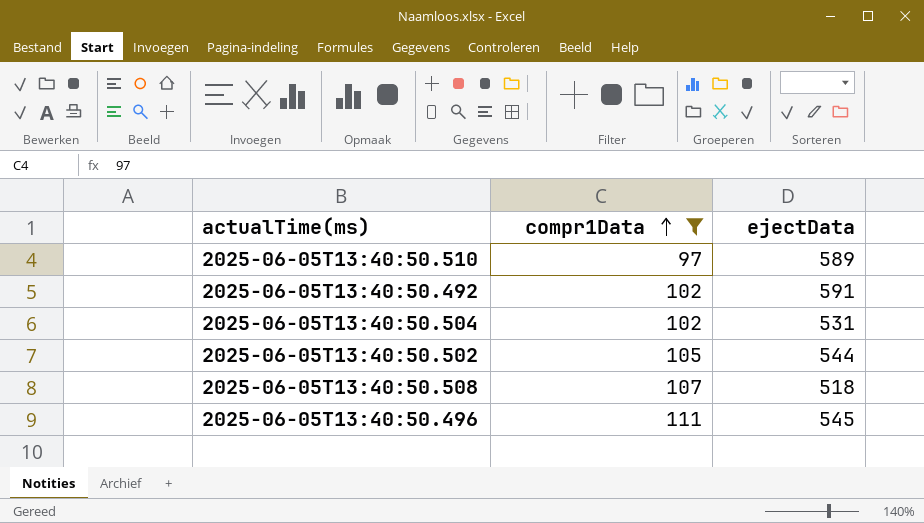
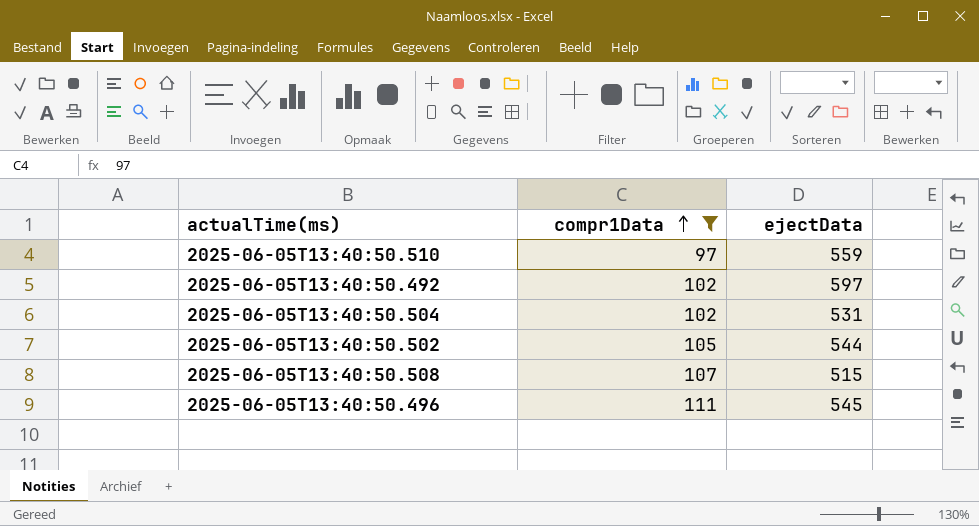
2025-06-05T13:40:50.510 | ejectData: 589 -> 559
2025-06-05T13:40:50.492 | ejectData: 591 -> 597
2025-06-05T13:40:50.508 | ejectData: 518 -> 515

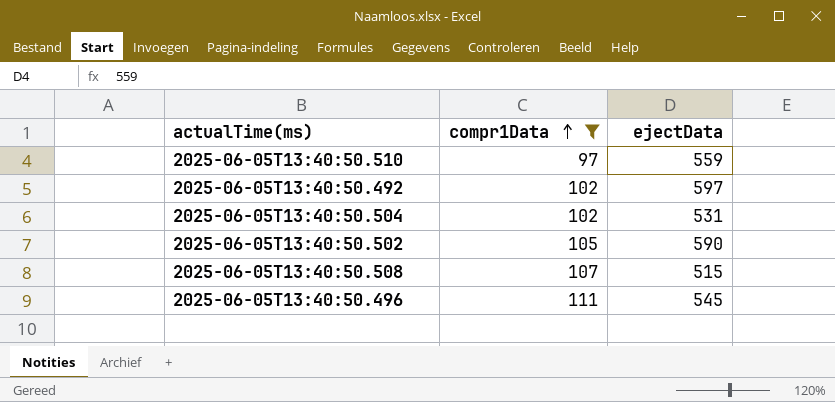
2025-06-05T13:40:50.502 | ejectData: 544 -> 590

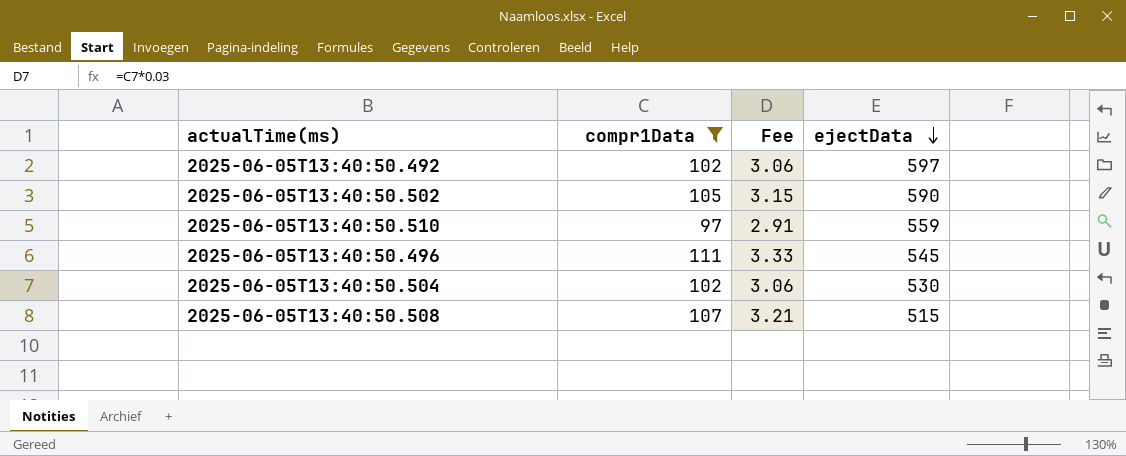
row order: compr1Data ascending -> ejectData descending
column Fee | formula: none -> [compr1Data] * 0.03
2025-06-05T13:40:50.504 | ejectData: 531 -> 530

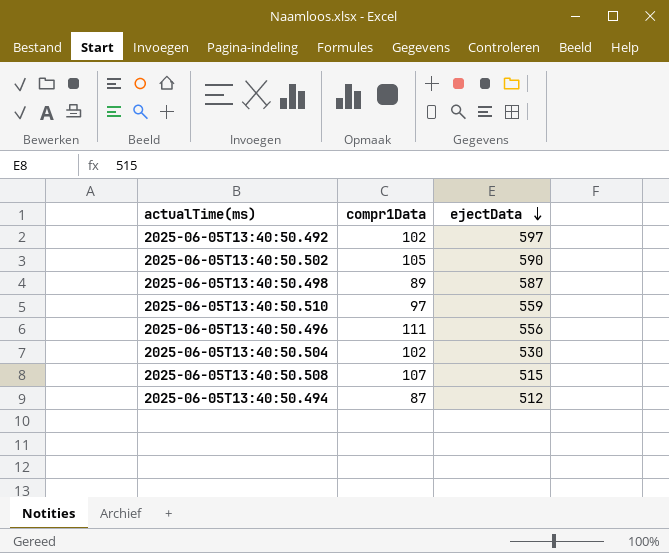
filter: compr1Data >= 97 -> none
column Fee | formula: [compr1Data] * 0.03 -> none
2025-06-05T13:40:50.496 | ejectData: 545 -> 556

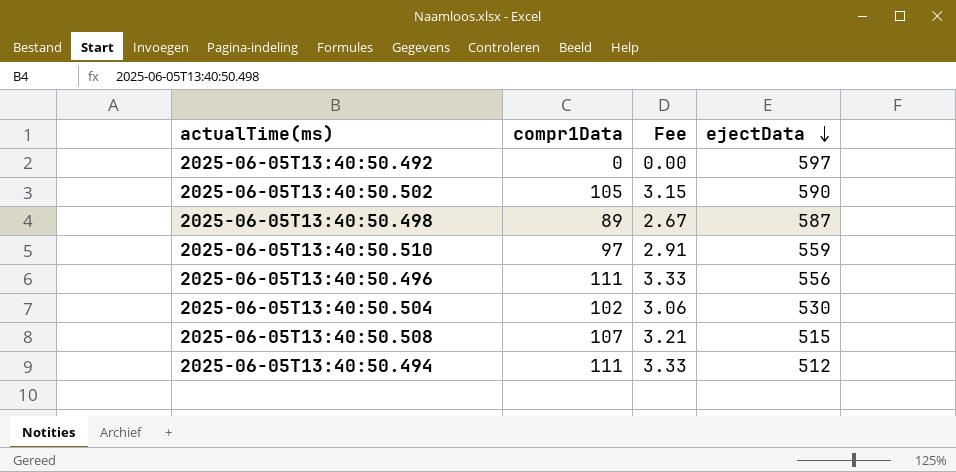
column Fee | formula: none -> [compr1Data] * 0.03
2025-06-05T13:40:50.492 | compr1Data: 102 -> 0
2025-06-05T13:40:50.494 | compr1Data: 87 -> 111

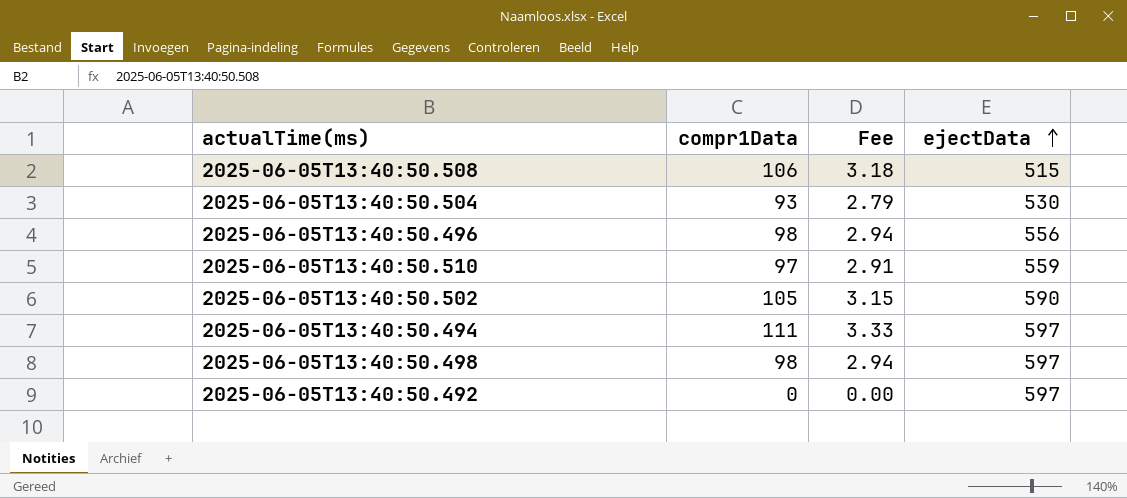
row order: ejectData descending -> ejectData ascending
2025-06-05T13:40:50.508 | compr1Data: 107 -> 106
2025-06-05T13:40:50.508 | Fee: 3.21 -> 3.18
2025-06-05T13:40:50.504 | compr1Data: 102 -> 93
2025-06-05T13:40:50.504 | Fee: 3.06 -> 2.79
2025-06-05T13:40:50.496 | compr1Data: 111 -> 98
2025-06-05T13:40:50.496 | Fee: 3.33 -> 2.94
2025-06-05T13:40:50.494 | ejectData: 512 -> 597
2025-06-05T13:40:50.498 | compr1Data: 89 -> 98
2025-06-05T13:40:50.498 | Fee: 2.67 -> 2.94
2025-06-05T13:40:50.498 | ejectData: 587 -> 597

